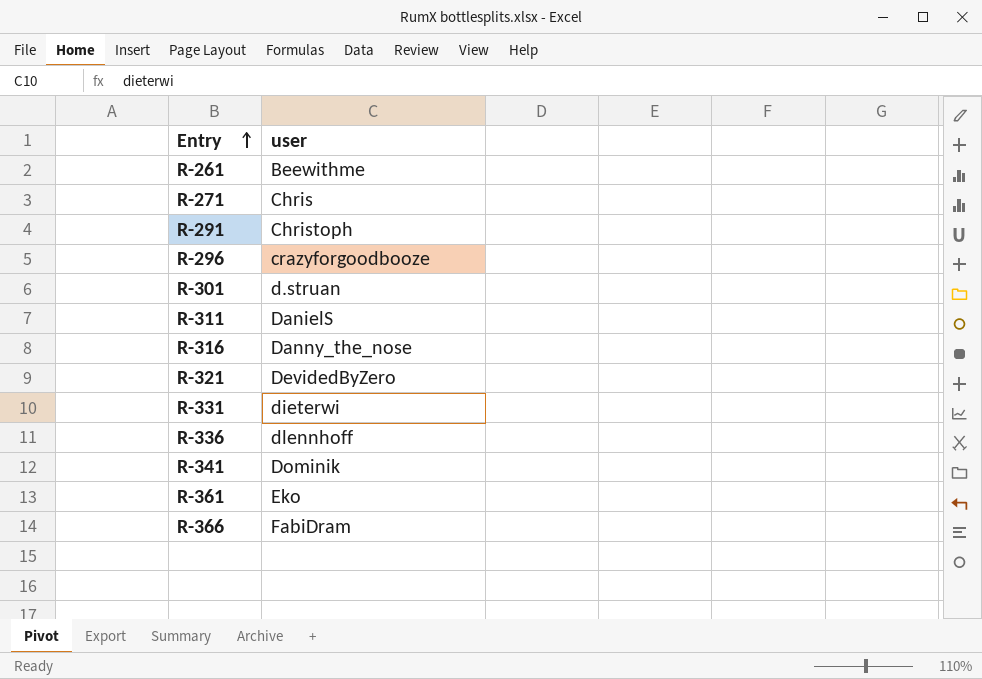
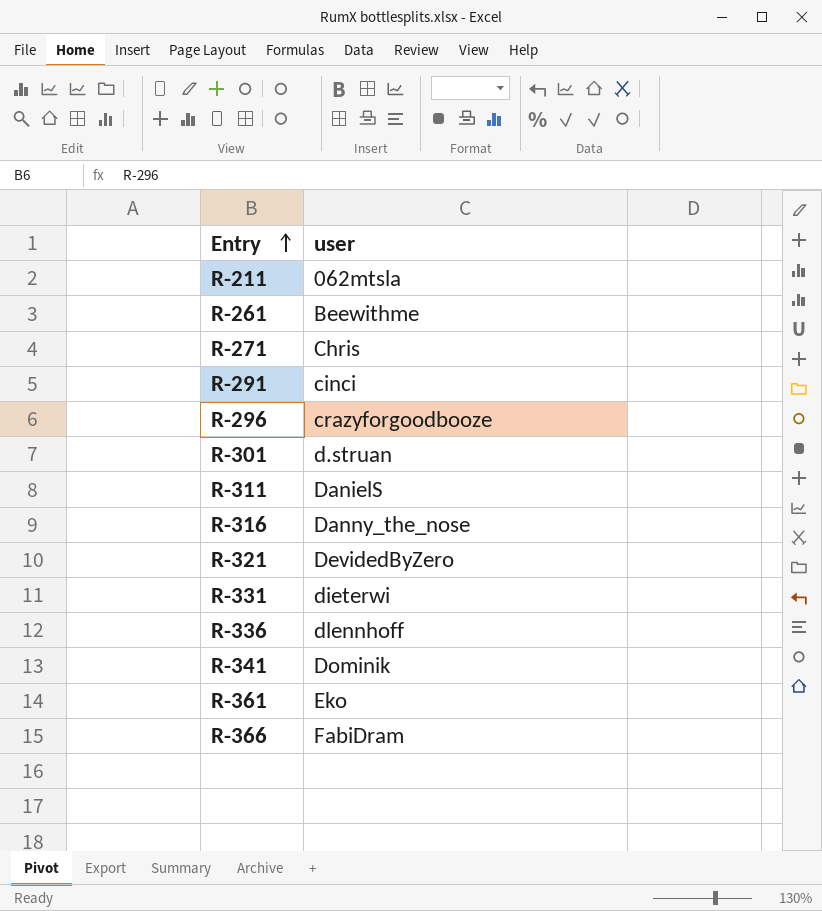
row R-211: none -> 062mtsla
R-291 | user: Christoph -> cinci

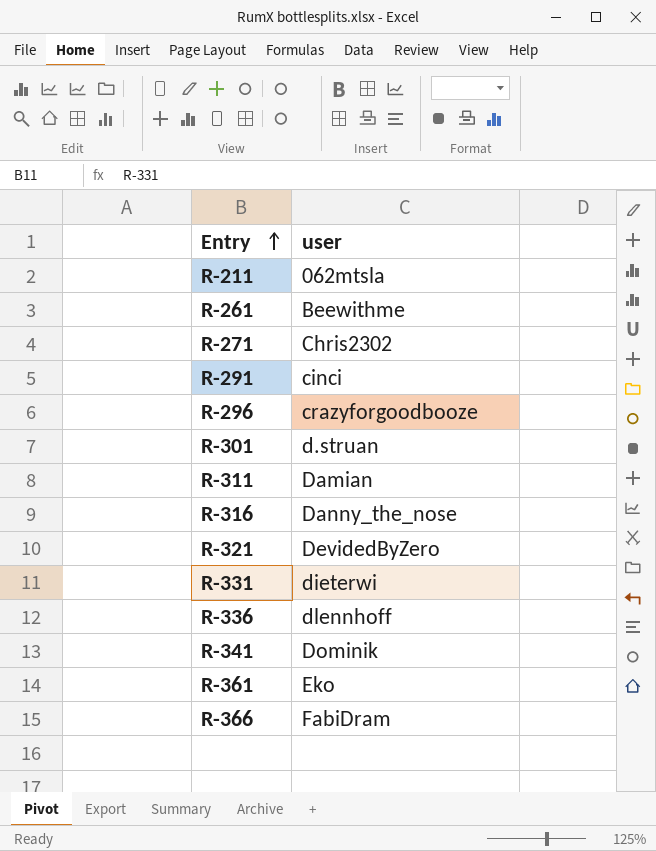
R-271 | user: Chris -> Chris2302
R-311 | user: DanielS -> Damian

